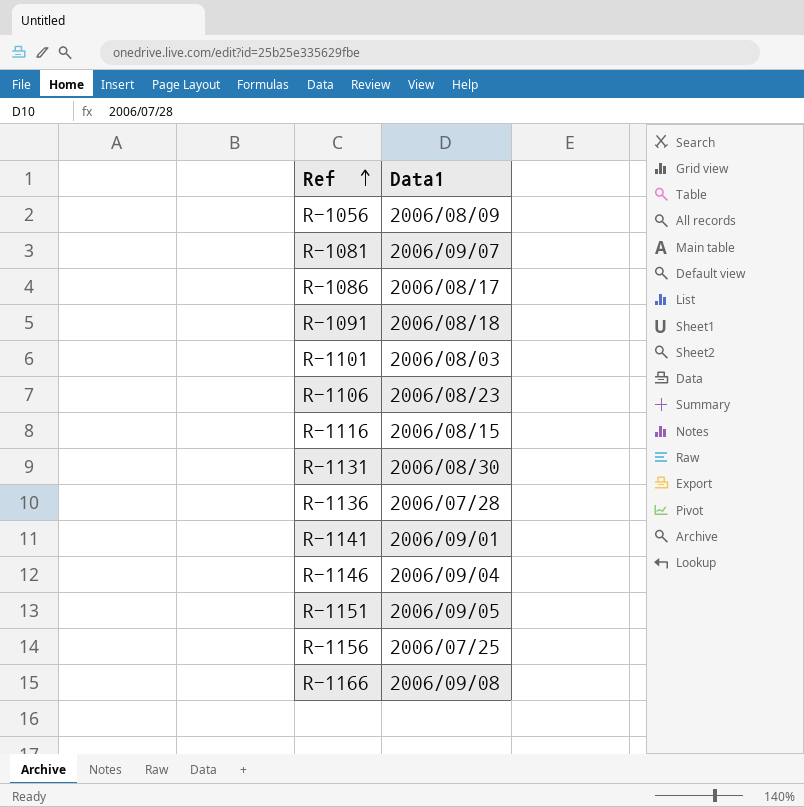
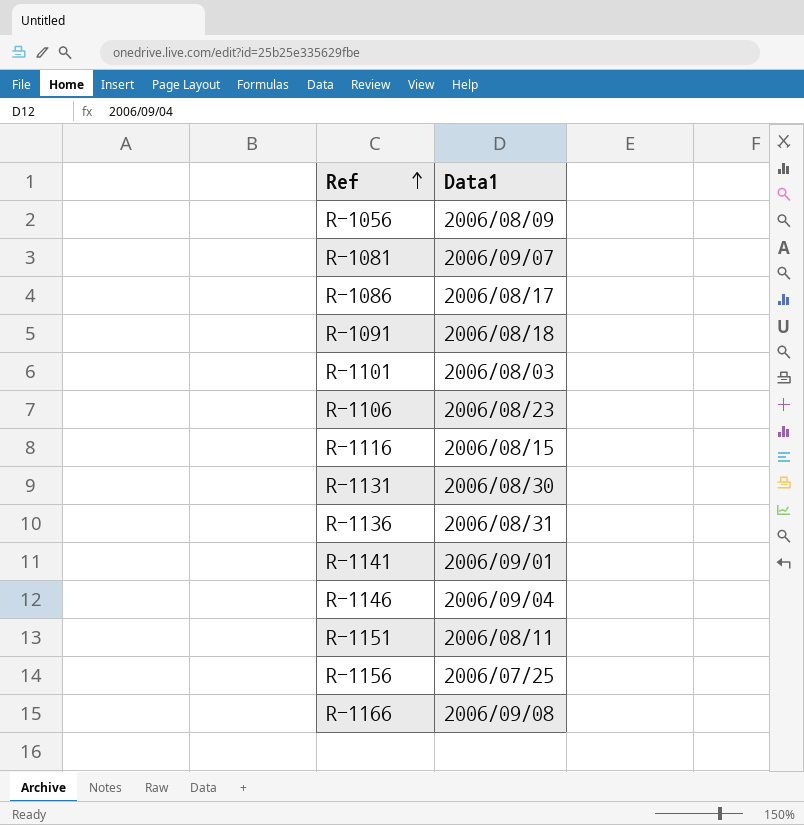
R-1136 | Data1: 2006/07/28 -> 2006/08/31
R-1151 | Data1: 2006/09/05 -> 2006/08/11

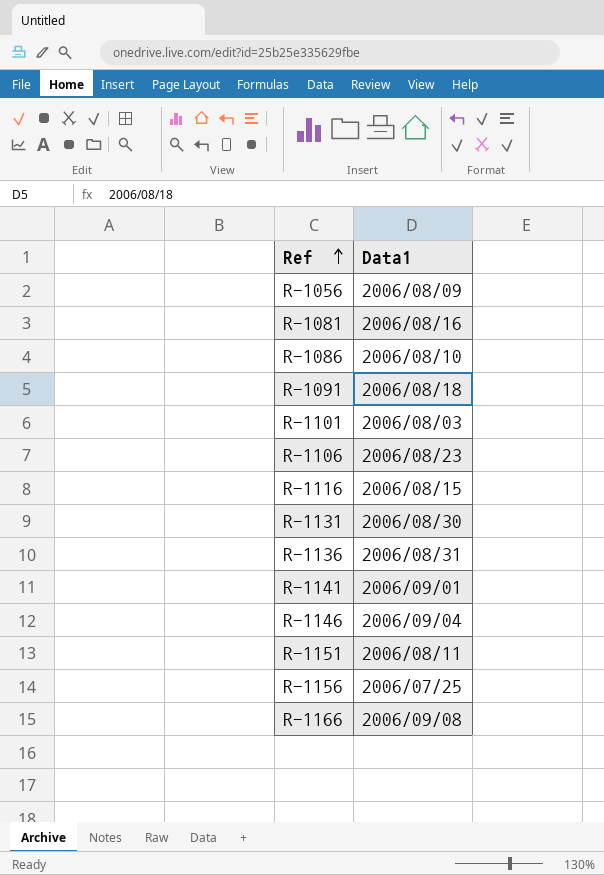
R-1081 | Data1: 2006/09/07 -> 2006/08/16
R-1086 | Data1: 2006/08/17 -> 2006/08/10

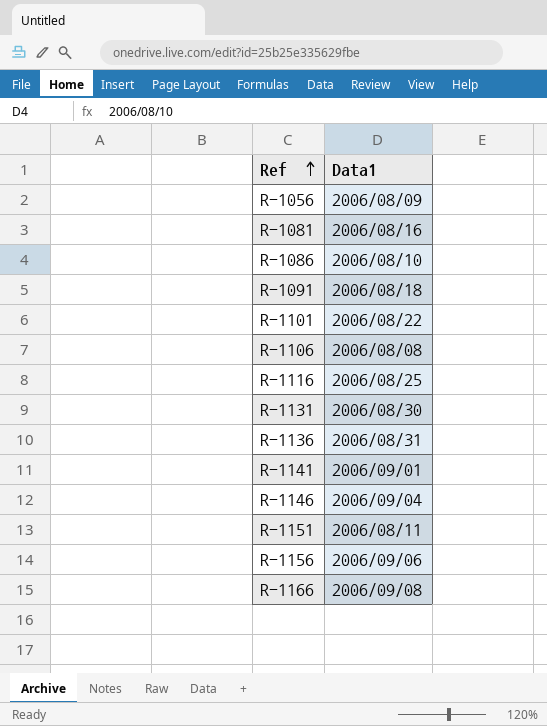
R-1101 | Data1: 2006/08/03 -> 2006/08/22
R-1106 | Data1: 2006/08/23 -> 2006/08/08
R-1116 | Data1: 2006/08/15 -> 2006/08/25
R-1156 | Data1: 2006/07/25 -> 2006/09/06

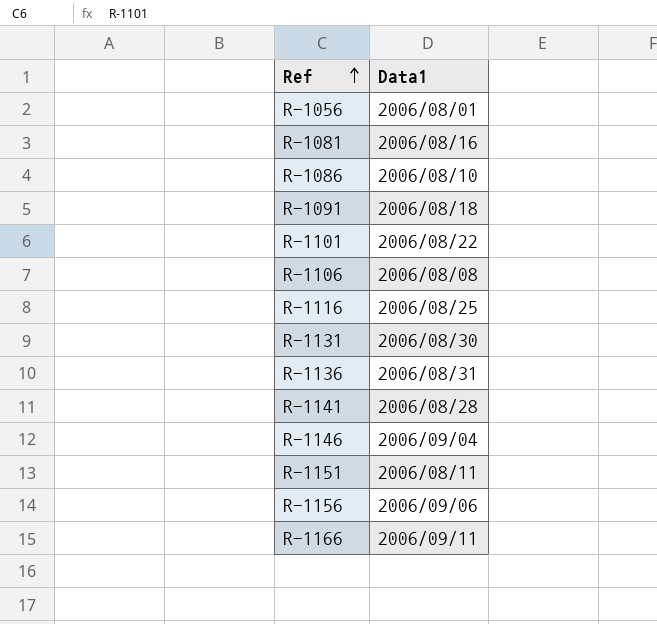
R-1056 | Data1: 2006/08/09 -> 2006/08/01
R-1141 | Data1: 2006/09/01 -> 2006/08/28
R-1166 | Data1: 2006/09/08 -> 2006/09/11

